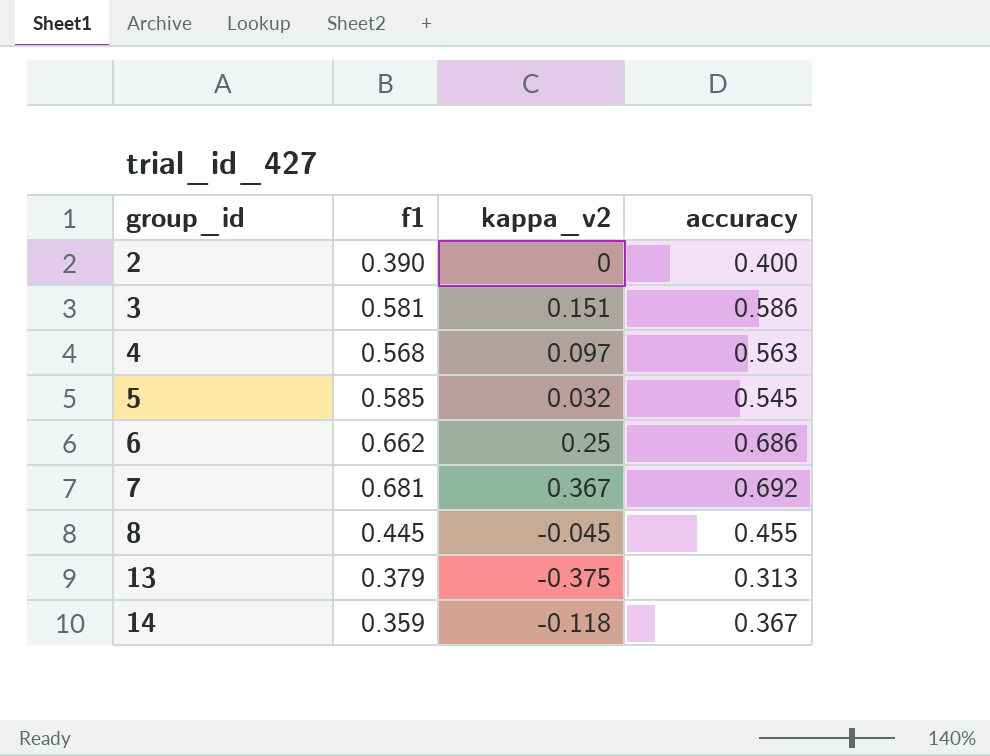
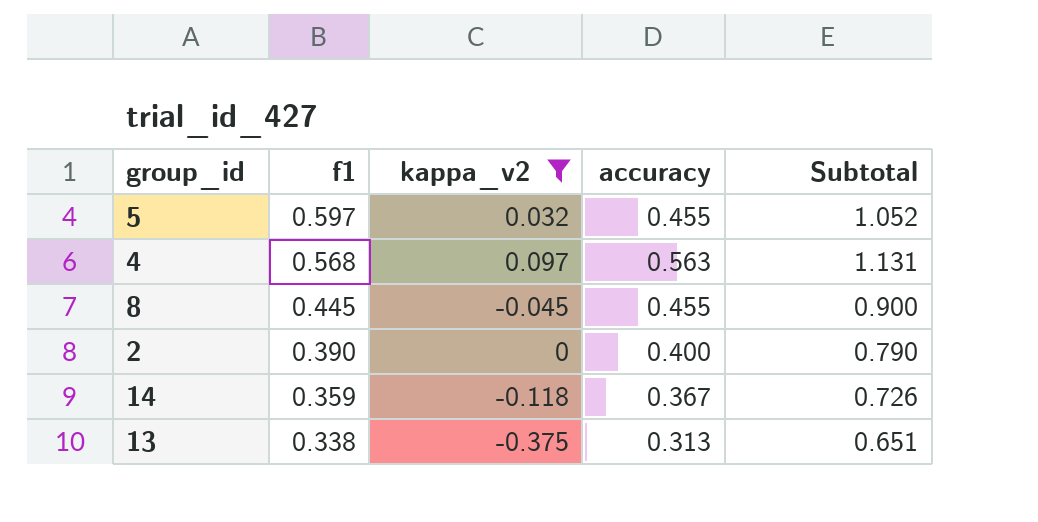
filter: none -> kappa_v2 <= 0.097
row order: group_id ascending -> f1 descending
column Subtotal | formula: none -> [f1] + [accuracy]
5 | f1: 0.585 -> 0.597
5 | accuracy: 0.545 -> 0.455
13 | f1: 0.379 -> 0.338

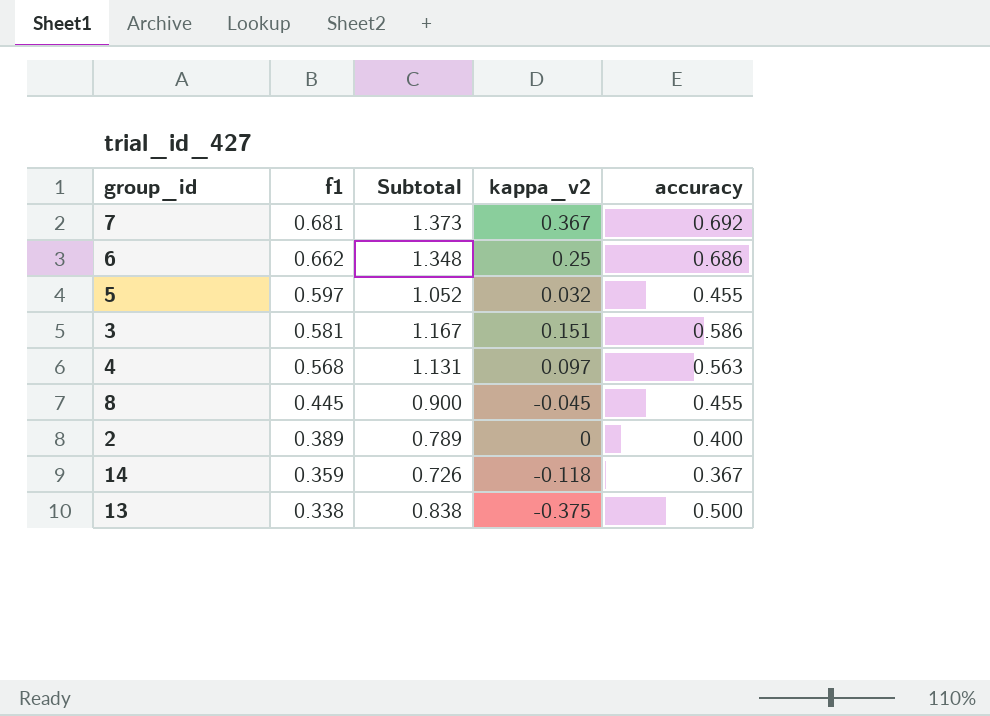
filter: kappa_v2 <= 0.097 -> none
column Subtotal | position: 5 -> 3
2 | f1: 0.390 -> 0.389
2 | Subtotal: 0.790 -> 0.789
13 | Subtotal: 0.651 -> 0.838
13 | accuracy: 0.313 -> 0.500

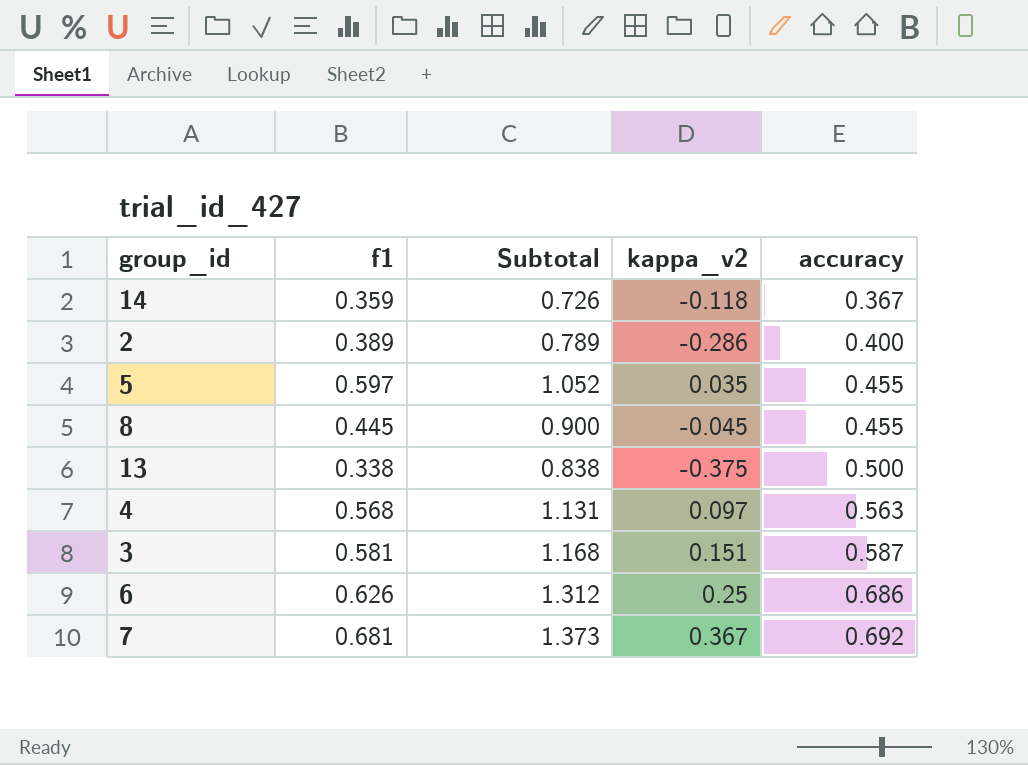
row order: f1 descending -> accuracy ascending
2 | kappa_v2: 0 -> -0.286
5 | kappa_v2: 0.032 -> 0.035
3 | Subtotal: 1.167 -> 1.168
3 | accuracy: 0.586 -> 0.587
6 | f1: 0.662 -> 0.626
6 | Subtotal: 1.348 -> 1.312

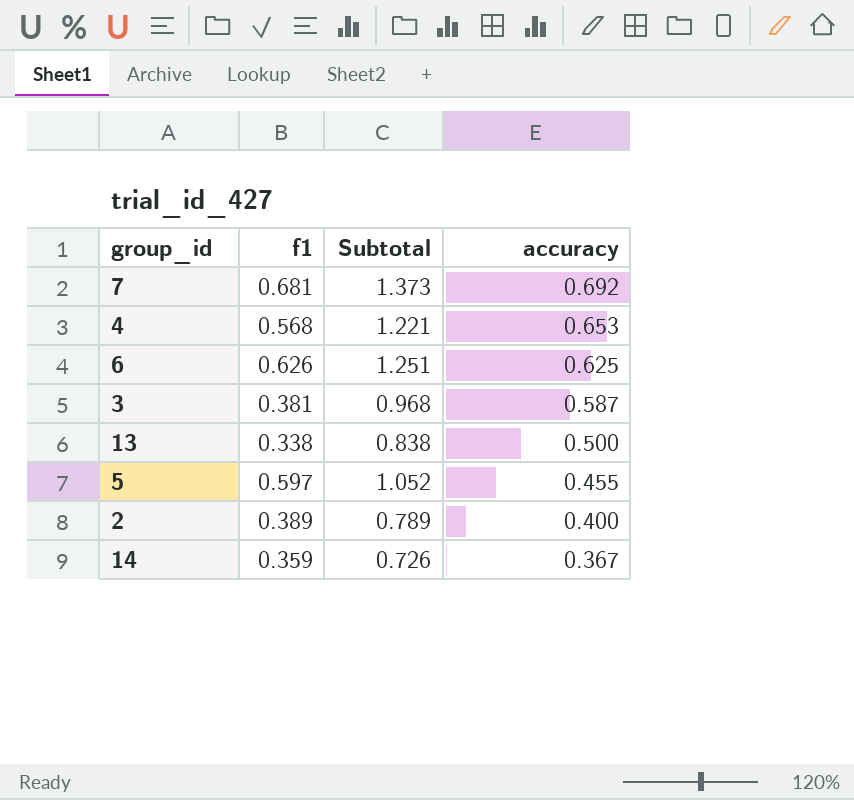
row order: accuracy ascending -> accuracy descending
column kappa_v2 | position: 4 -> none
row 8: 0.445 | 0.900 | -0.045 | 0.455 -> none
4 | Subtotal: 1.131 -> 1.221
4 | accuracy: 0.563 -> 0.653
6 | Subtotal: 1.312 -> 1.251
6 | accuracy: 0.686 -> 0.625
3 | f1: 0.581 -> 0.381
3 | Subtotal: 1.168 -> 0.968

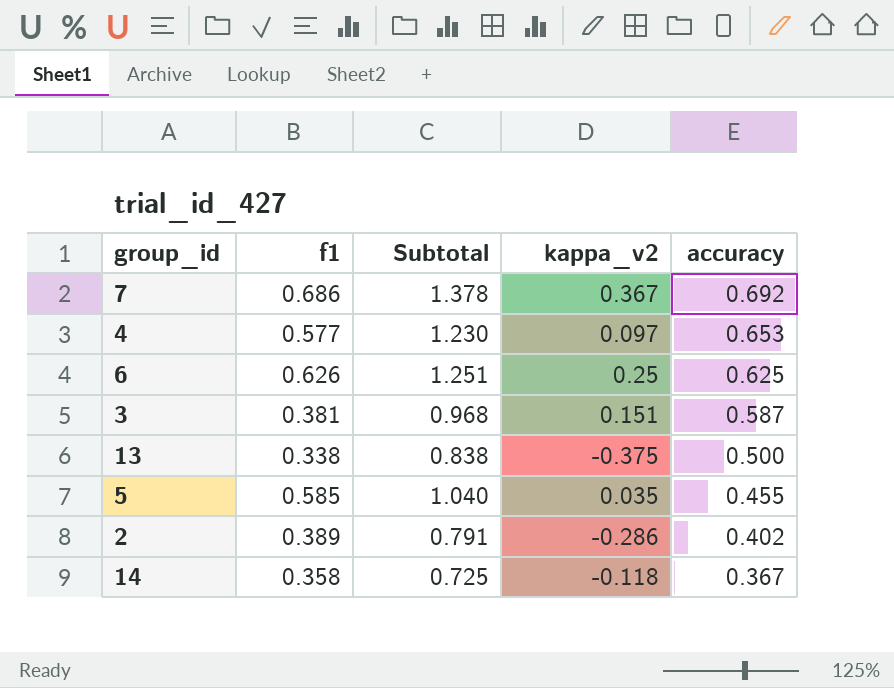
column kappa_v2 | position: none -> 4
7 | f1: 0.681 -> 0.686
7 | Subtotal: 1.373 -> 1.378
4 | f1: 0.568 -> 0.577
4 | Subtotal: 1.221 -> 1.230
5 | f1: 0.597 -> 0.585
5 | Subtotal: 1.052 -> 1.040
2 | Subtotal: 0.789 -> 0.791
2 | accuracy: 0.400 -> 0.402
14 | f1: 0.359 -> 0.358
14 | Subtotal: 0.726 -> 0.725

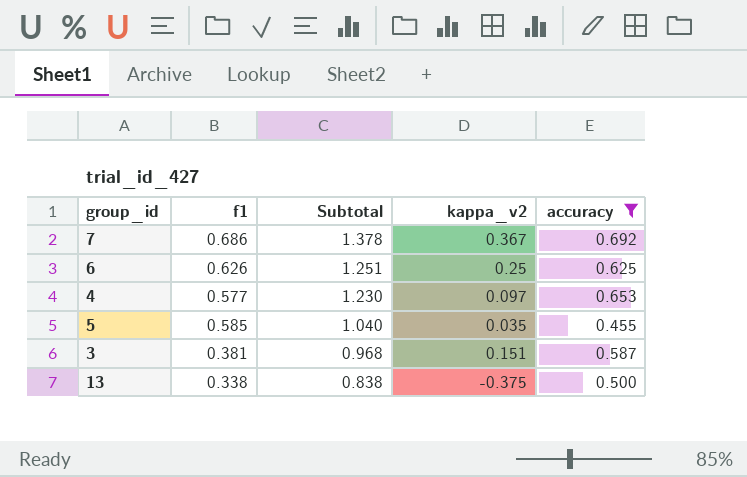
filter: none -> accuracy >= 0.455
row order: accuracy descending -> Subtotal descending

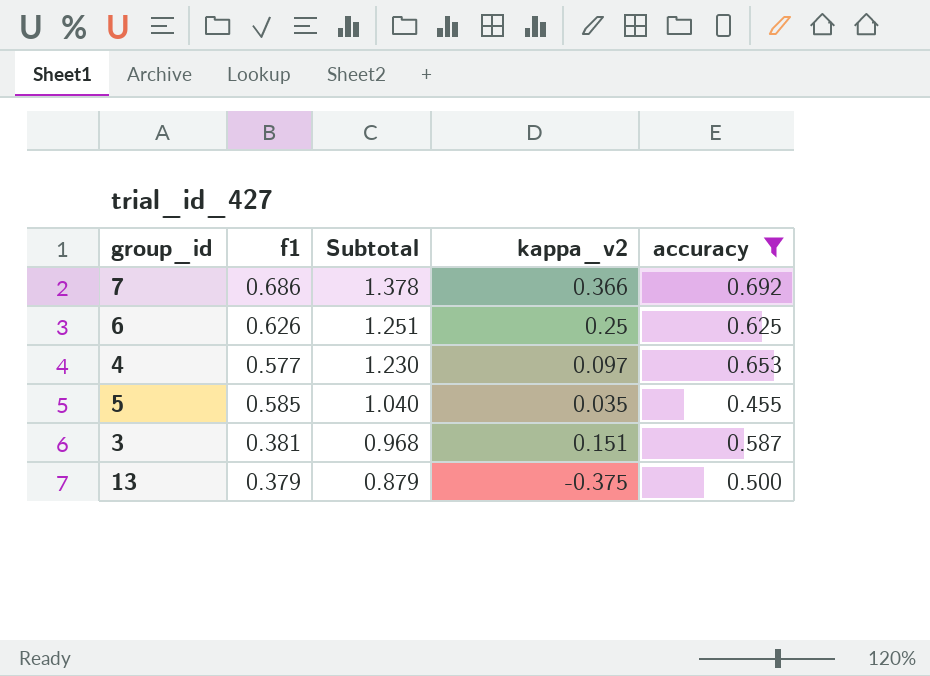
7 | kappa_v2: 0.367 -> 0.366
13 | f1: 0.338 -> 0.379
13 | Subtotal: 0.838 -> 0.879

